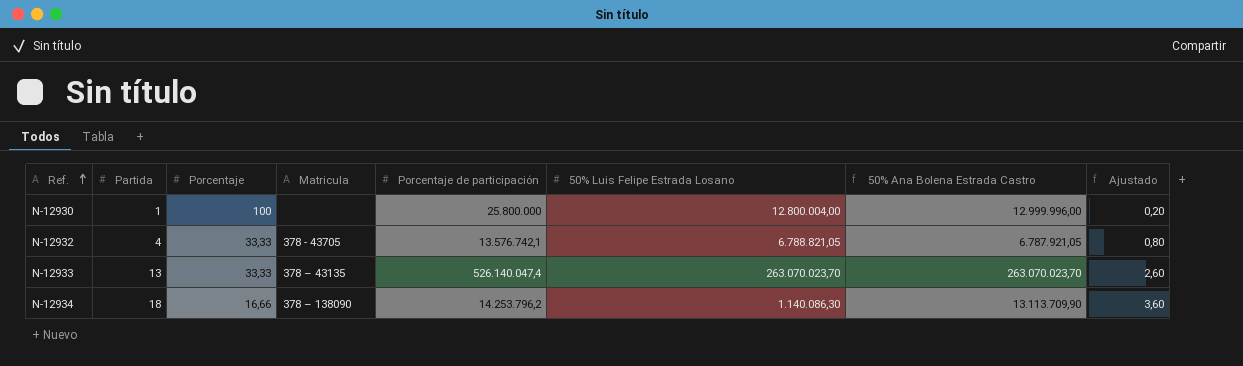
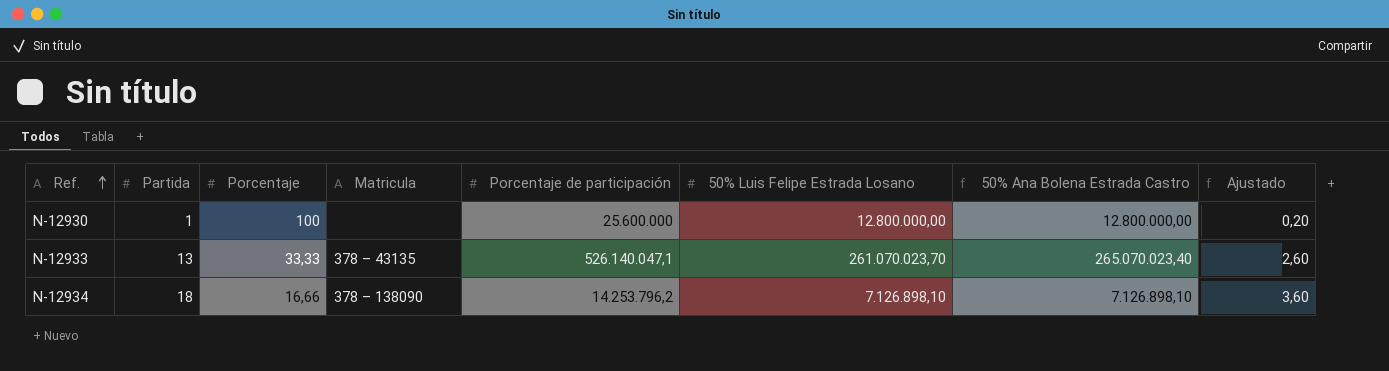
row N-12932: 4 | 33,33 | 378 - 43705 | 13.576.742,1 | 6.788.821,05 | 6.787.921,05 | 0,80 -> none
N-12930 | Porcentaje de participación: 25.800.000 -> 25.600.000
N-12930 | 50% Luis Felipe Estrada Losano: 12.800.004,00 -> 12.800.000,00
N-12930 | 50% Ana Bolena Estrada Castro: 12.999.996,00 -> 12.800.000,00
N-12933 | Porcentaje de participación: 526.140.047,4 -> 526.140.047,1
N-12933 | 50% Luis Felipe Estrada Losano: 263.070.023,70 -> 261.070.023,70
N-12933 | 50% Ana Bolena Estrada Castro: 263.070.023,70 -> 265.070.023,40
N-12934 | 50% Luis Felipe Estrada Losano: 1.140.086,30 -> 7.126.898,10
N-12934 | 50% Ana Bolena Estrada Castro: 13.113.709,90 -> 7.126.898,10

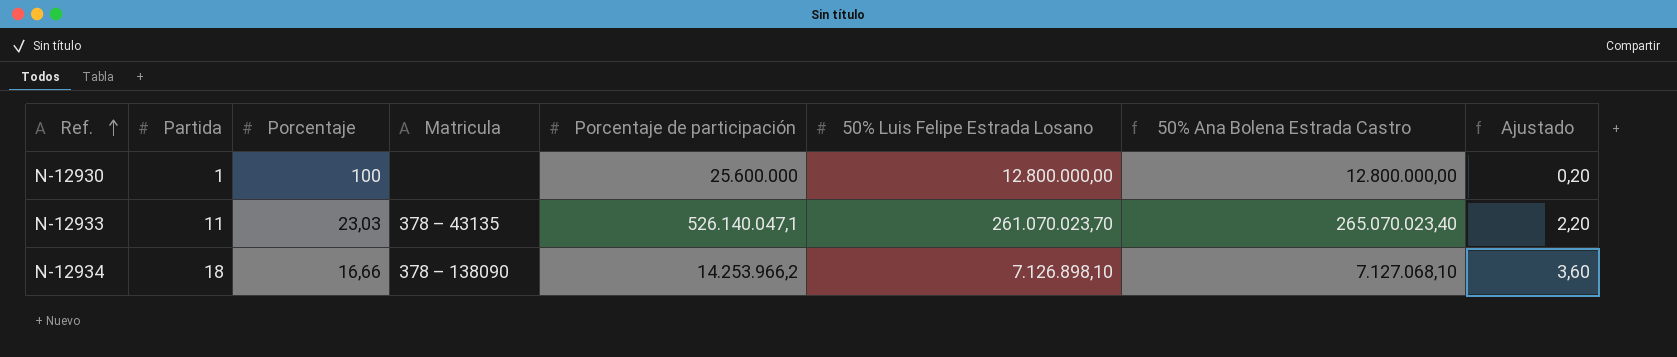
N-12933 | Partida: 13 -> 11
N-12933 | Porcentaje: 33,33 -> 23,03
N-12933 | Ajustado: 2,60 -> 2,20
N-12934 | Porcentaje de participación: 14.253.796,2 -> 14.253.966,2
N-12934 | 50% Ana Bolena Estrada Castro: 7.126.898,10 -> 7.127.068,10

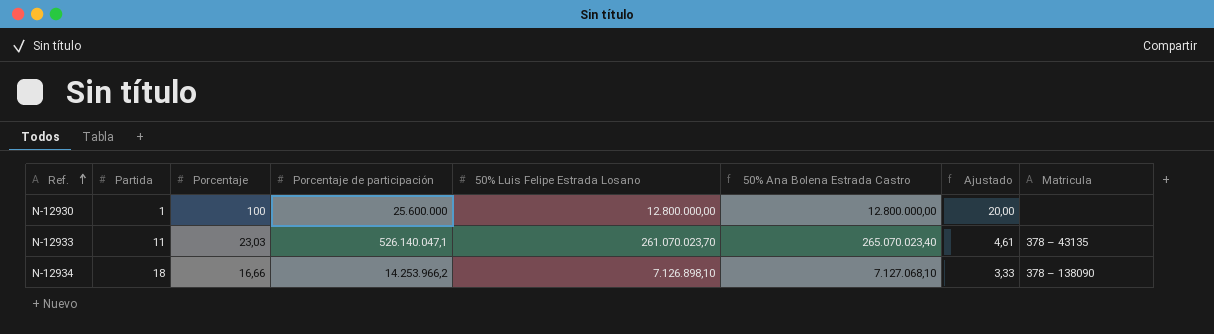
column Ajustado | formula: [Partida] * 0,2 -> [Porcentaje] * 0,2
column Matricula | position: 4 -> 8

